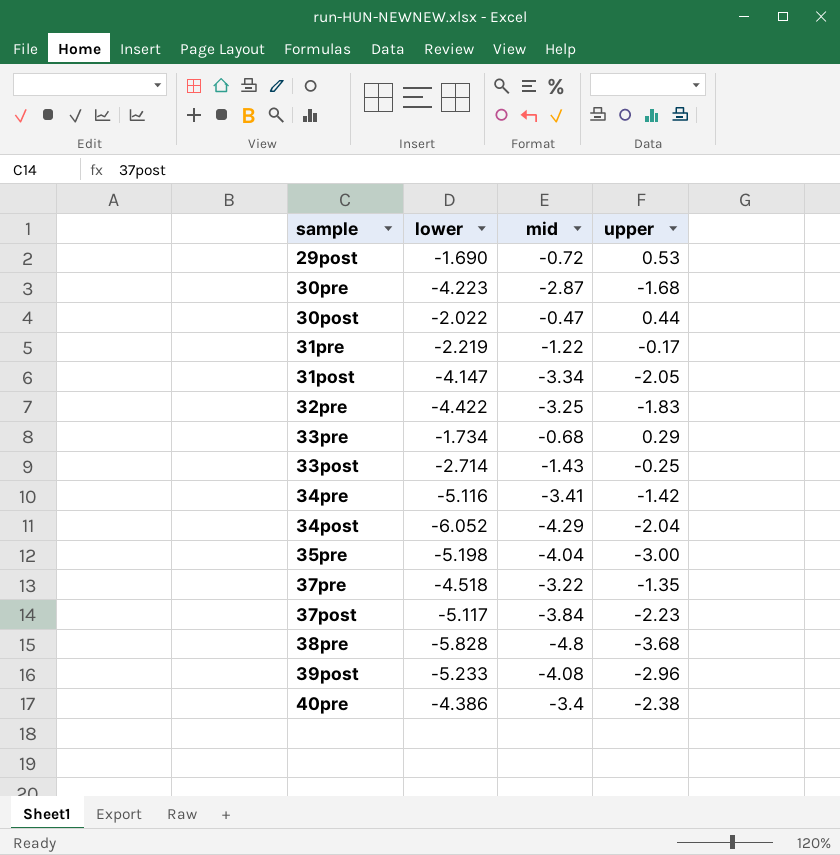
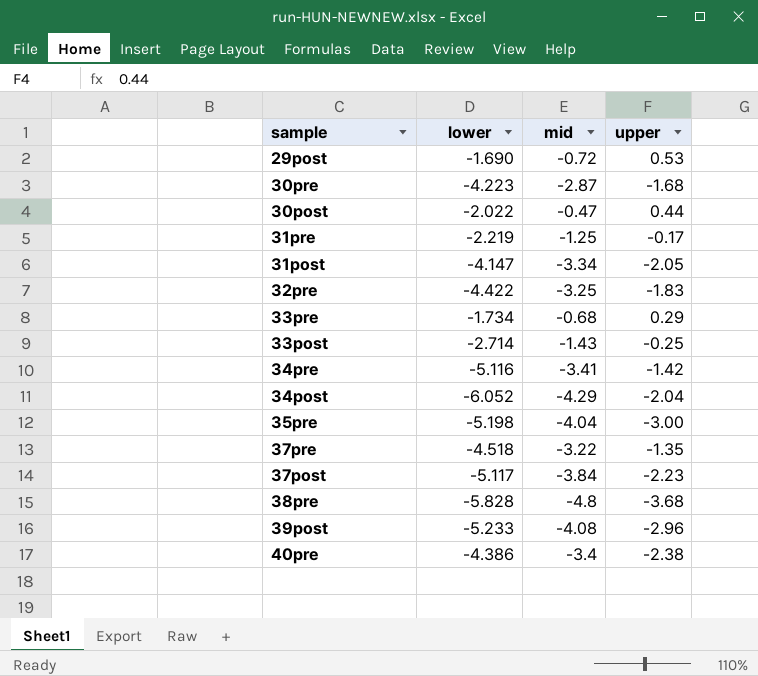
31pre | mid: -1.22 -> -1.25

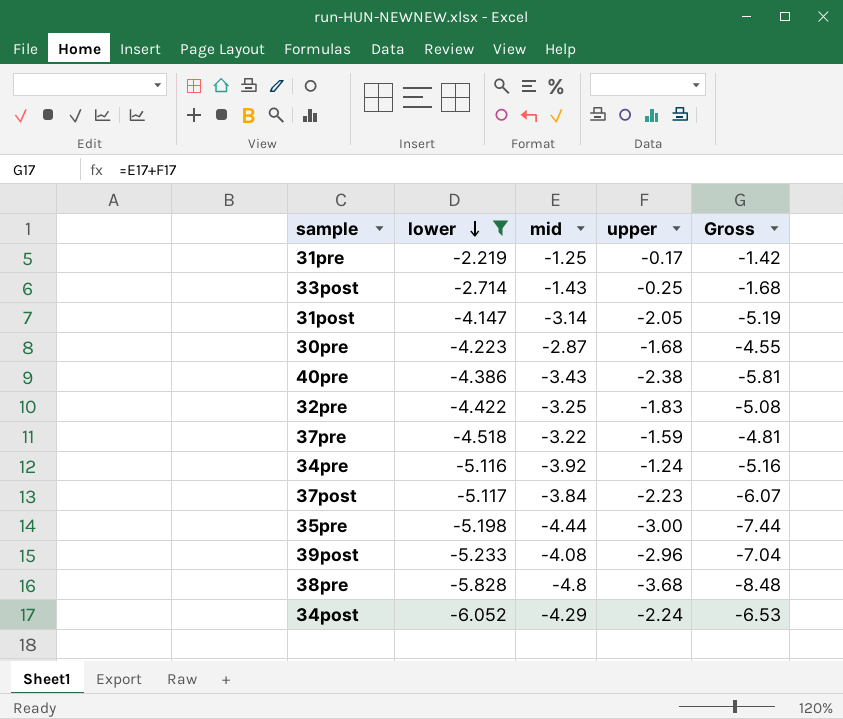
filter: none -> lower <= -2.219
row order: none -> lower descending
column Gross | formula: none -> [mid] + [upper]
31post | mid: -3.34 -> -3.14
40pre | mid: -3.4 -> -3.43
37pre | upper: -1.35 -> -1.59
34pre | mid: -3.41 -> -3.92
34pre | upper: -1.42 -> -1.24
35pre | mid: -4.04 -> -4.44
34post | upper: -2.04 -> -2.24

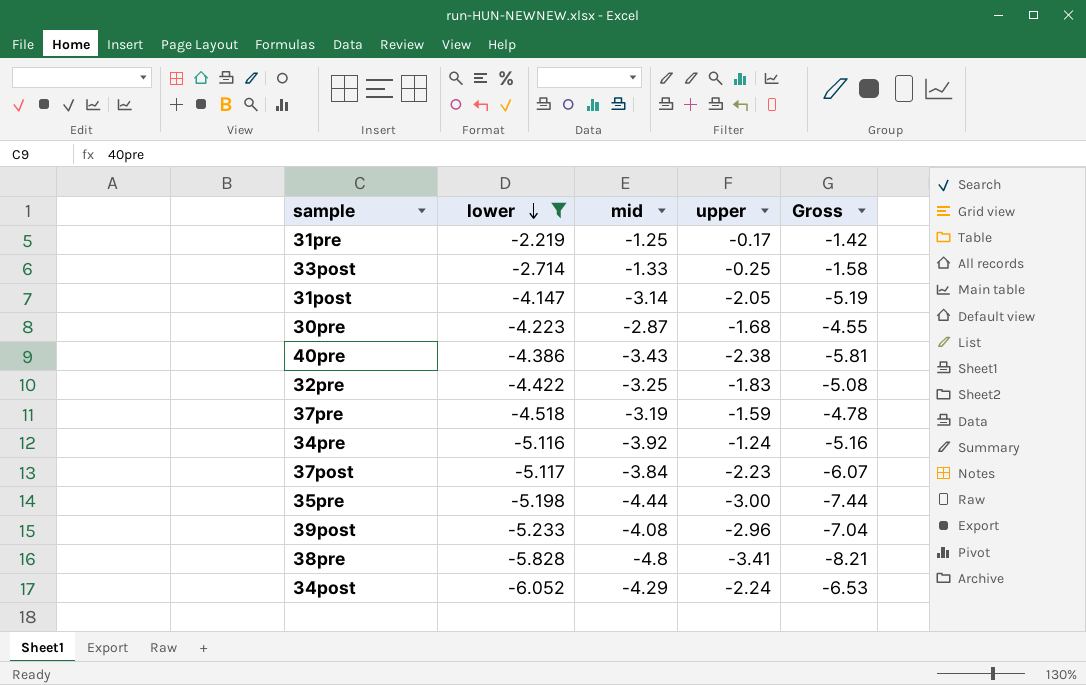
33post | mid: -1.43 -> -1.33
33post | Gross: -1.68 -> -1.58
37pre | mid: -3.22 -> -3.19
37pre | Gross: -4.81 -> -4.78
38pre | upper: -3.68 -> -3.41
38pre | Gross: -8.48 -> -8.21

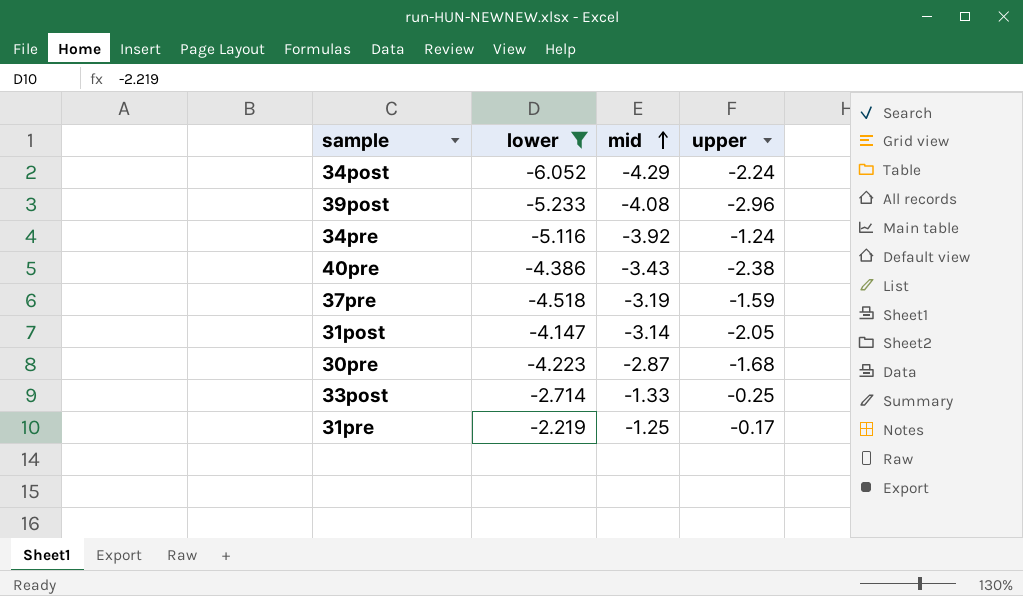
row order: lower descending -> mid ascending
column Gross | formula: [mid] + [upper] -> none
row 32pre: -4.422 | -3.25 | -1.83 | -5.08 -> none
row 37post: -5.117 | -3.84 | -2.23 | -6.07 -> none
row 35pre: -5.198 | -4.44 | -3.00 | -7.44 -> none
row 38pre: -5.828 | -4.8 | -3.41 | -8.21 -> none

